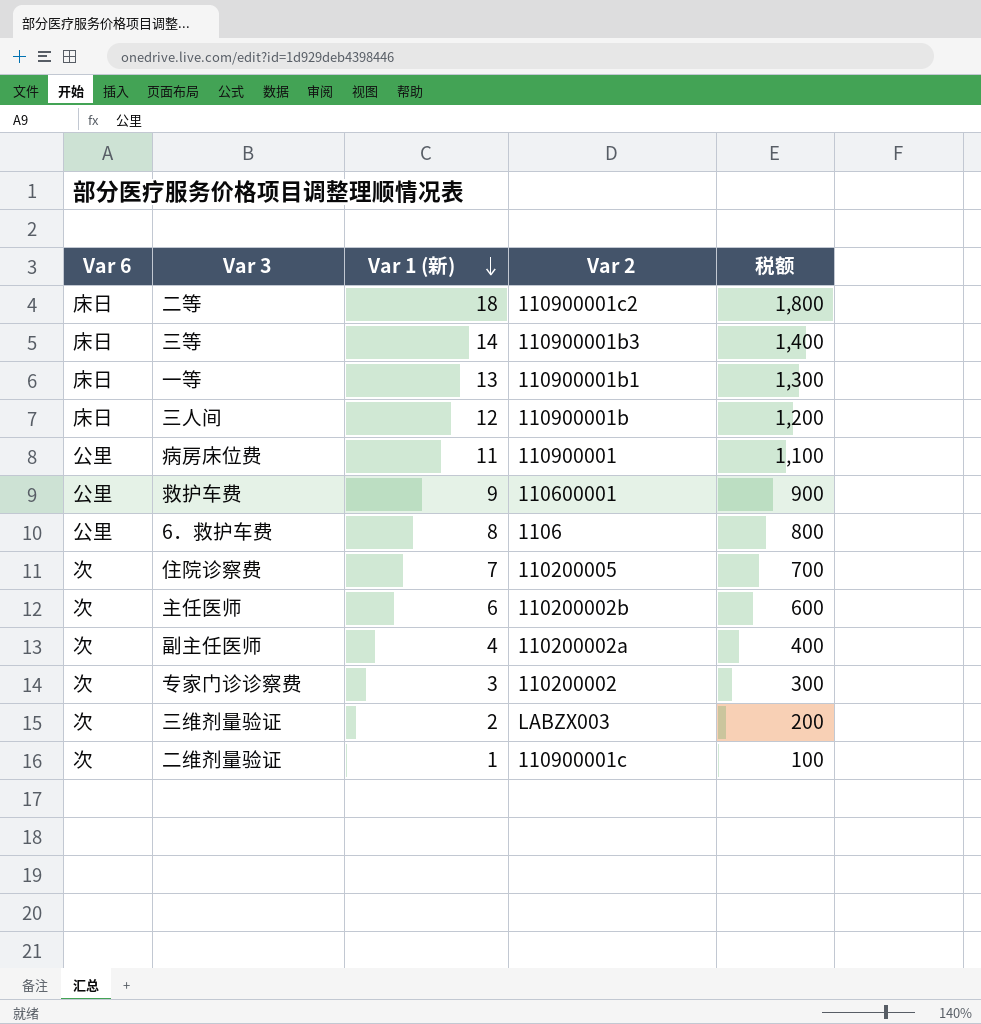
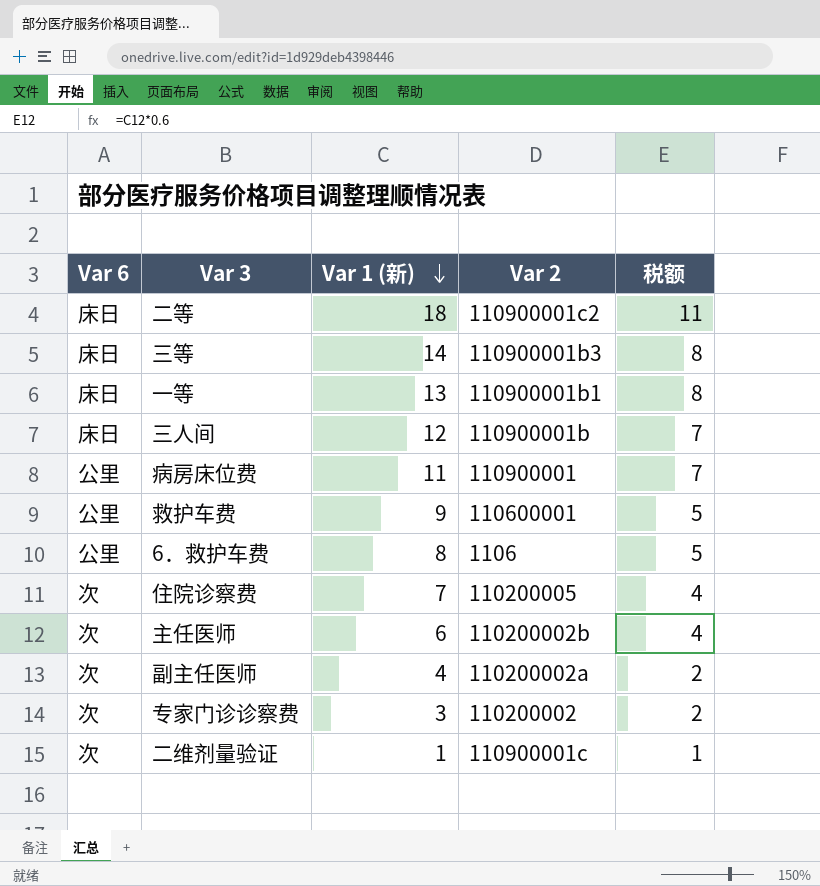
column 税额 | formula: [Var 1 (新)] * 100 -> [Var 1 (新)] * 0.6
row 三维剂量验证: 次 | 2 | LABZX003 | 200 -> none

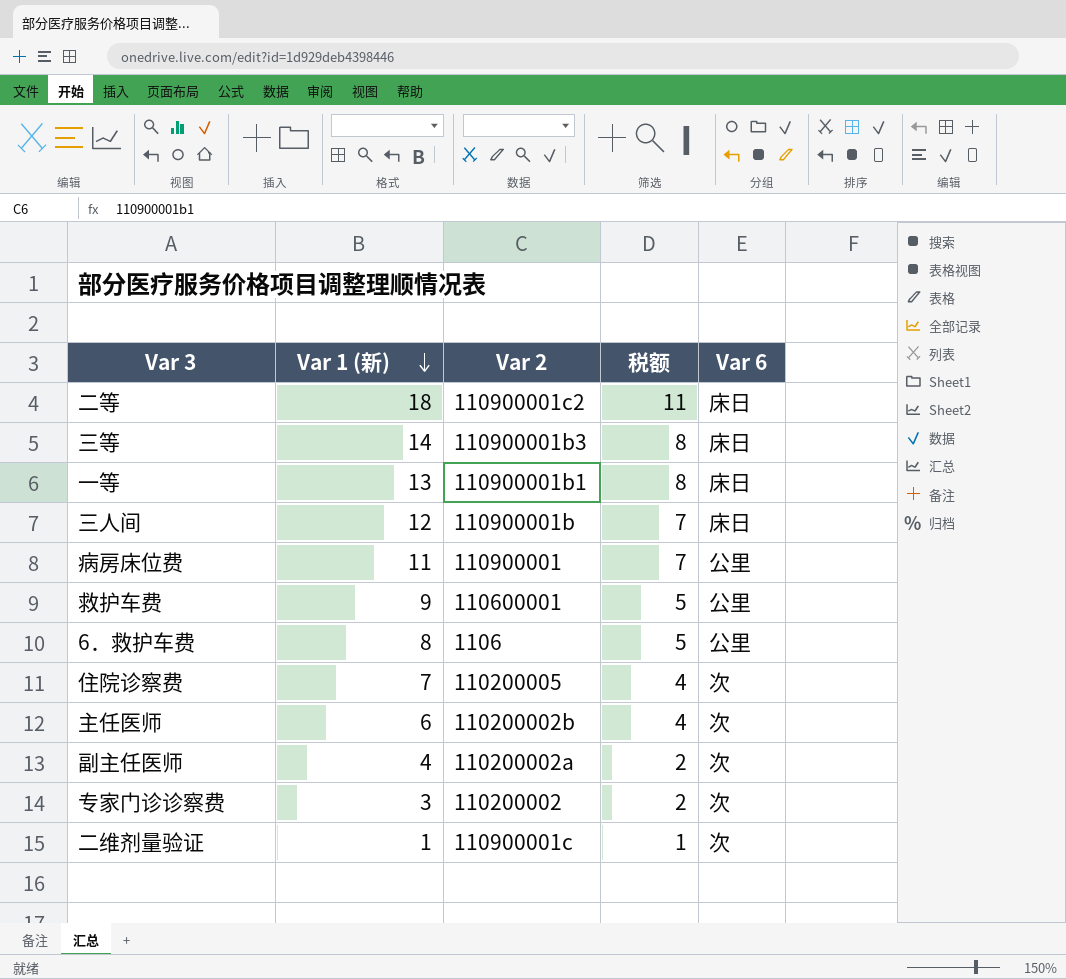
column Var 6 | position: 1 -> 5

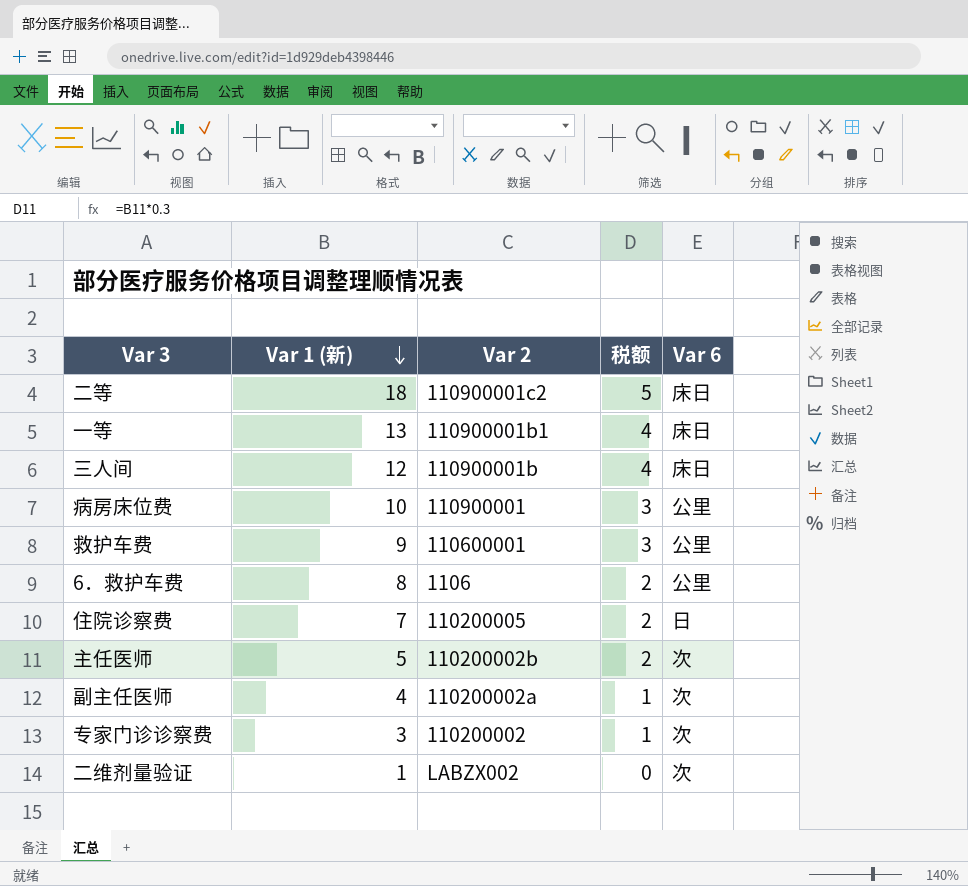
column 税额 | formula: [Var 1 (新)] * 0.6 -> [Var 1 (新)] * 0.3
row 三等: 14 | 110900001b3 | 8 | 床日 -> none
病房床位费 | Var 1 (新): 11 -> 10
住院诊察费 | Var 6: 次 -> 日
主任医师 | Var 1 (新): 6 -> 5
二维剂量验证 | Var 2: 110900001c -> LABZX002

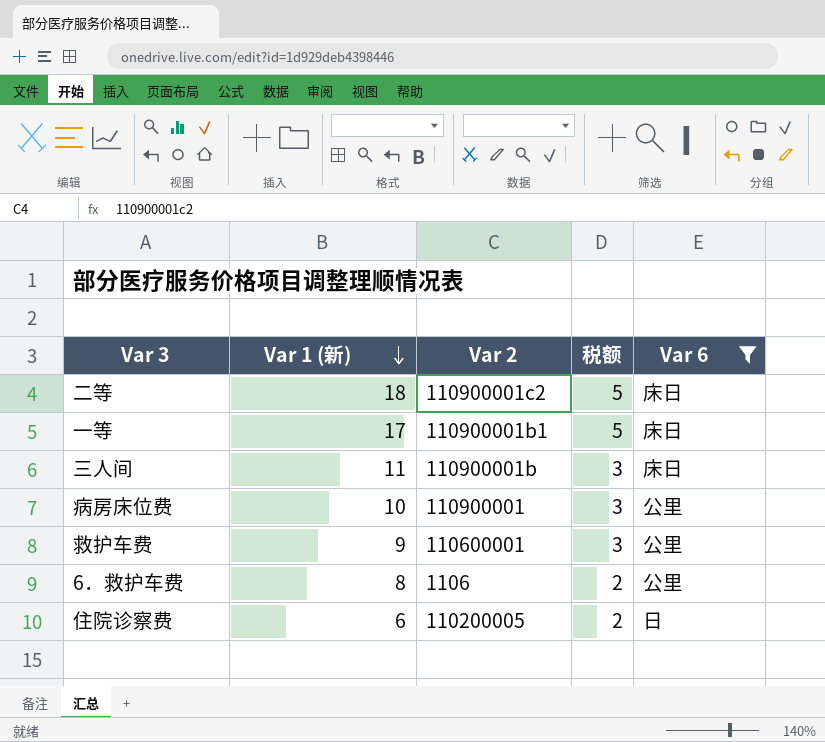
filter: none -> Var 6 != 次
一等 | Var 1 (新): 13 -> 17
一等 | 税额: 4 -> 5
三人间 | Var 1 (新): 12 -> 11
三人间 | 税额: 4 -> 3
住院诊察费 | Var 1 (新): 7 -> 6

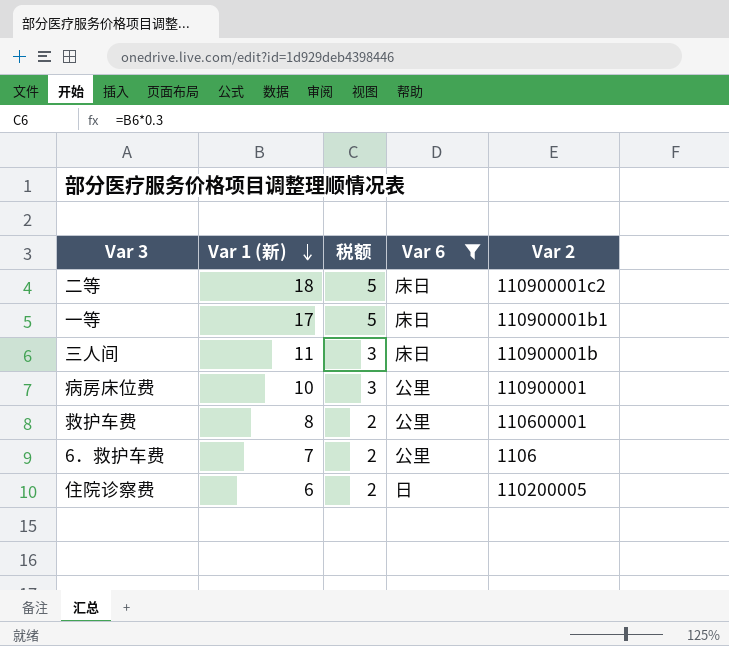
column Var 2 | position: 3 -> 5
救护车费 | Var 1 (新): 9 -> 8
救护车费 | 税额: 3 -> 2
6．救护车费 | Var 1 (新): 8 -> 7

